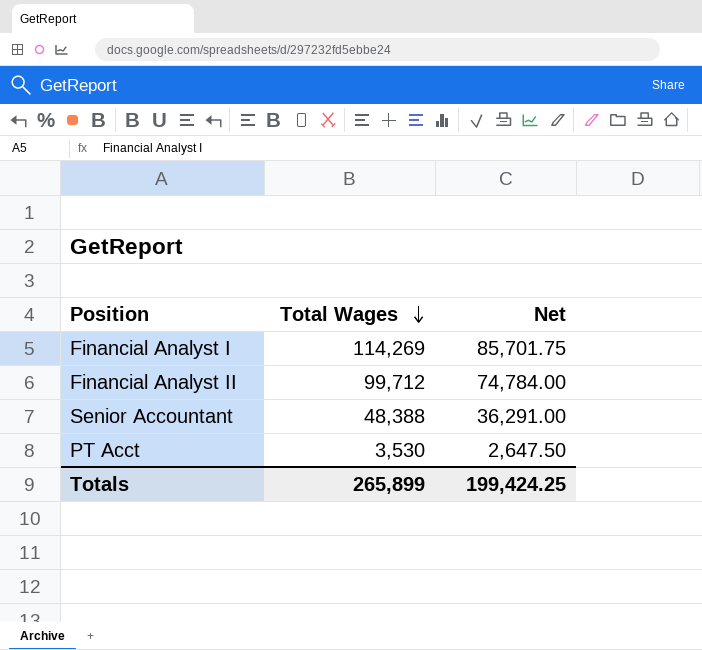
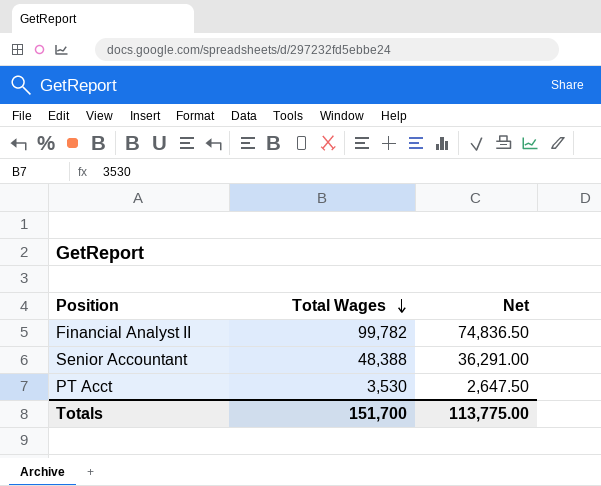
row Financial Analyst I: 114,269 | 85,701.75 -> none
Financial Analyst II | Total Wages: 99,712 -> 99,782
Financial Analyst II | Net: 74,784.00 -> 74,836.50
Totals | Total Wages: 265,899 -> 151,700
Totals | Net: 199,424.25 -> 113,775.00

